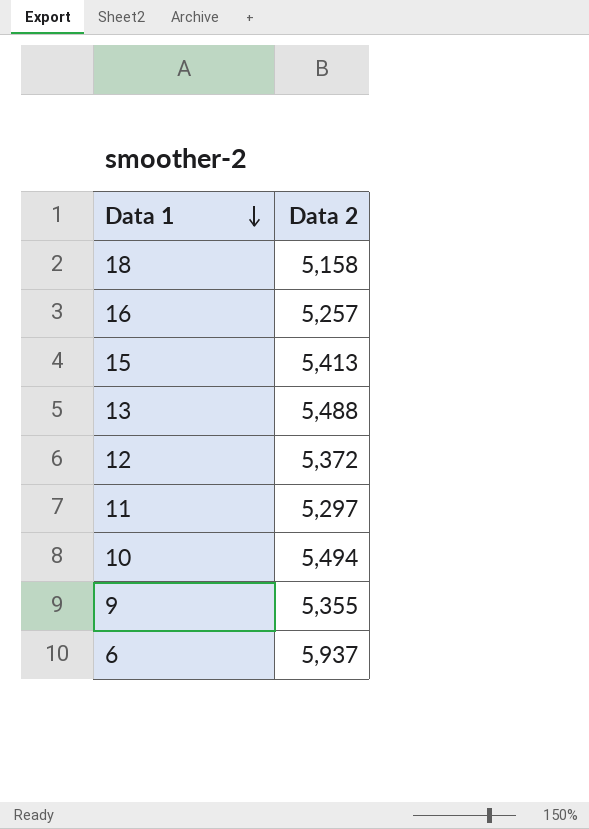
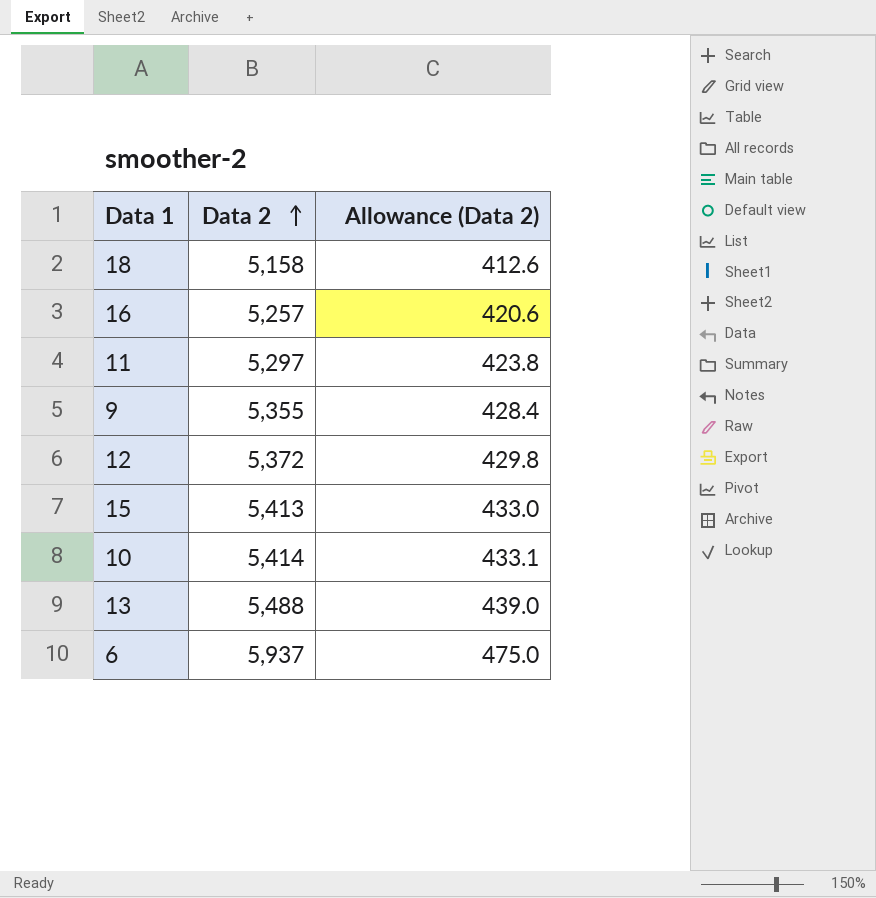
row order: Data 1 descending -> Data 2 ascending
column Allowance (Data 2) | formula: none -> [Data 2] * 0.08
10 | Data 2: 5,494 -> 5,414

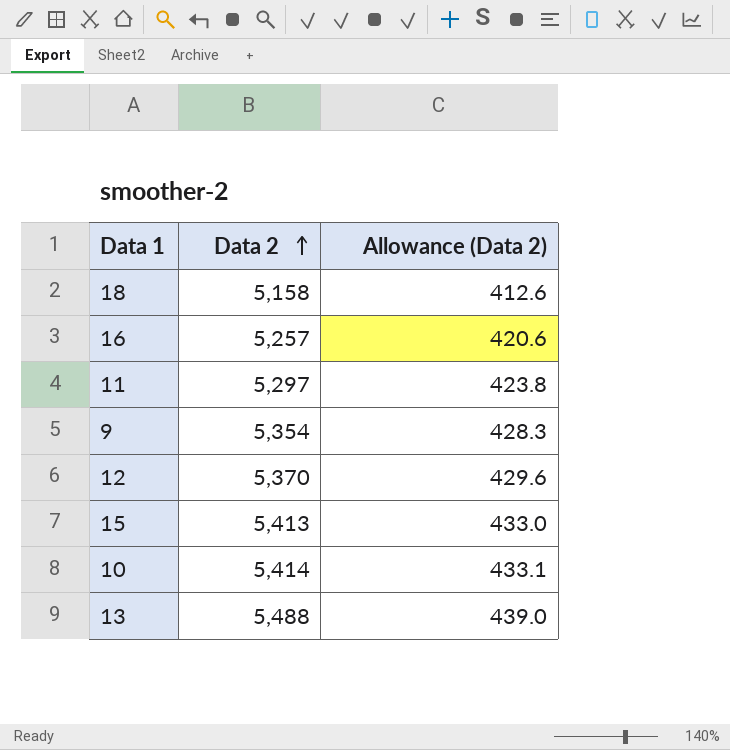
row 6: 5,937 | 475.0 -> none
9 | Data 2: 5,355 -> 5,354
9 | Allowance (Data 2): 428.4 -> 428.3
12 | Data 2: 5,372 -> 5,370
12 | Allowance (Data 2): 429.8 -> 429.6

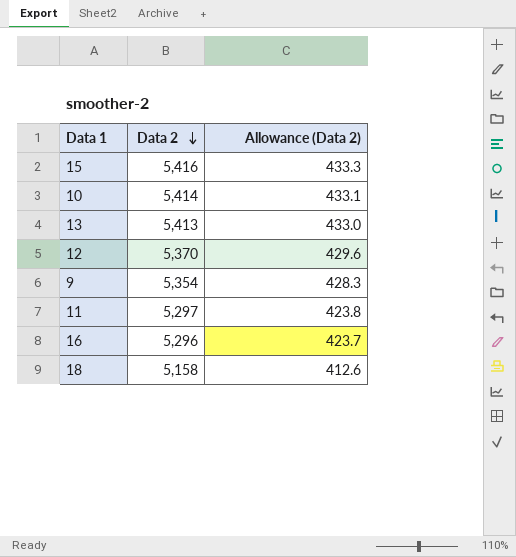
row order: Data 2 ascending -> Data 2 descending
15 | Data 2: 5,413 -> 5,416
15 | Allowance (Data 2): 433.0 -> 433.3
13 | Data 2: 5,488 -> 5,413
13 | Allowance (Data 2): 439.0 -> 433.0
16 | Data 2: 5,257 -> 5,296
16 | Allowance (Data 2): 420.6 -> 423.7

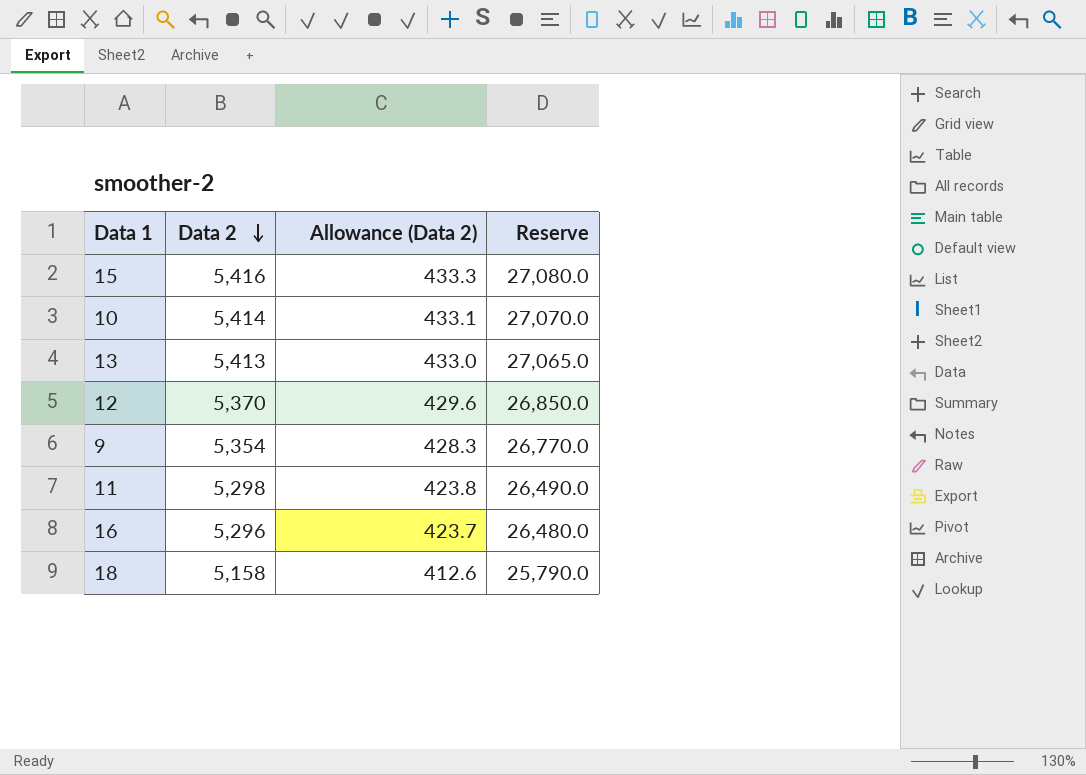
column Reserve | formula: none -> [Data 2] * 5
11 | Data 2: 5,297 -> 5,298

